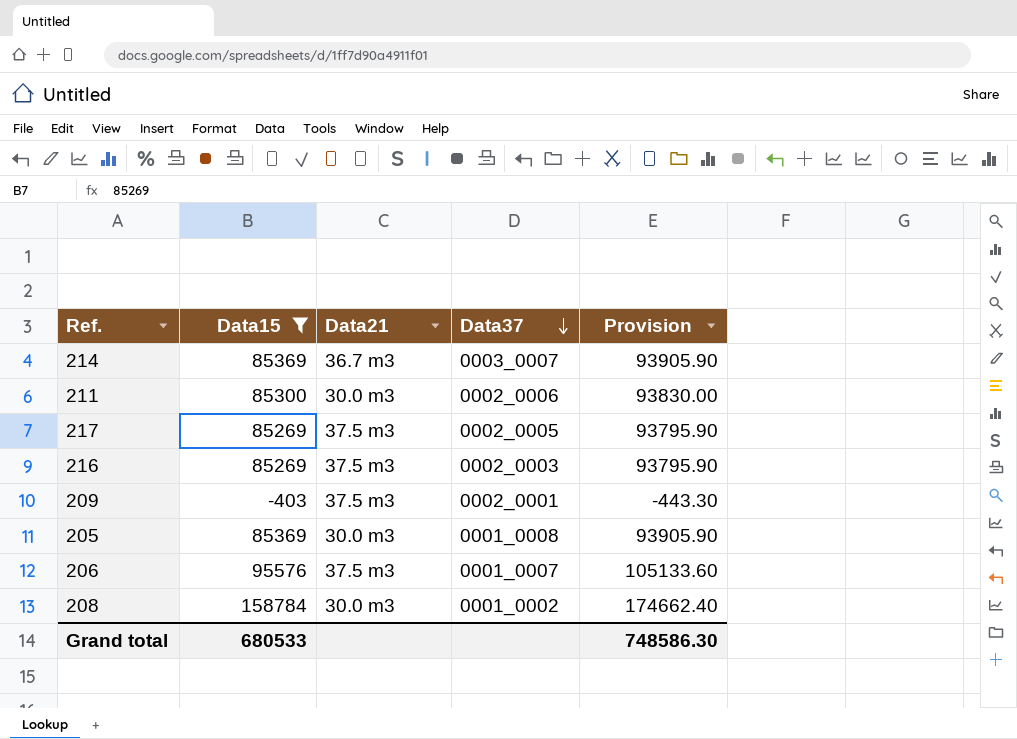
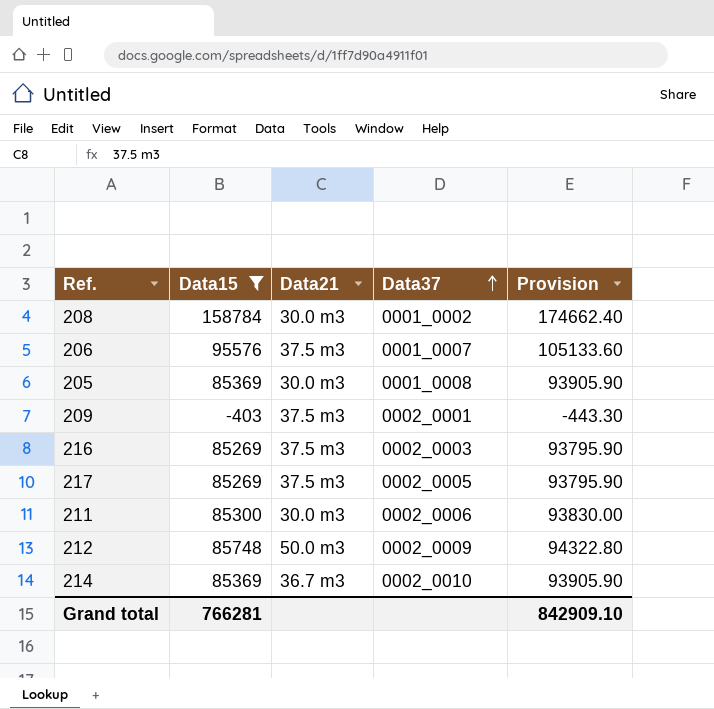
row order: Data37 descending -> Data37 ascending
row 212: none -> 85748 | 50.0 m3 | 0002_0009 | 94322.80
214 | Data37: 0003_0007 -> 0002_0010
Grand total | Data15: 680533 -> 766281
Grand total | Provision: 748586.30 -> 842909.10

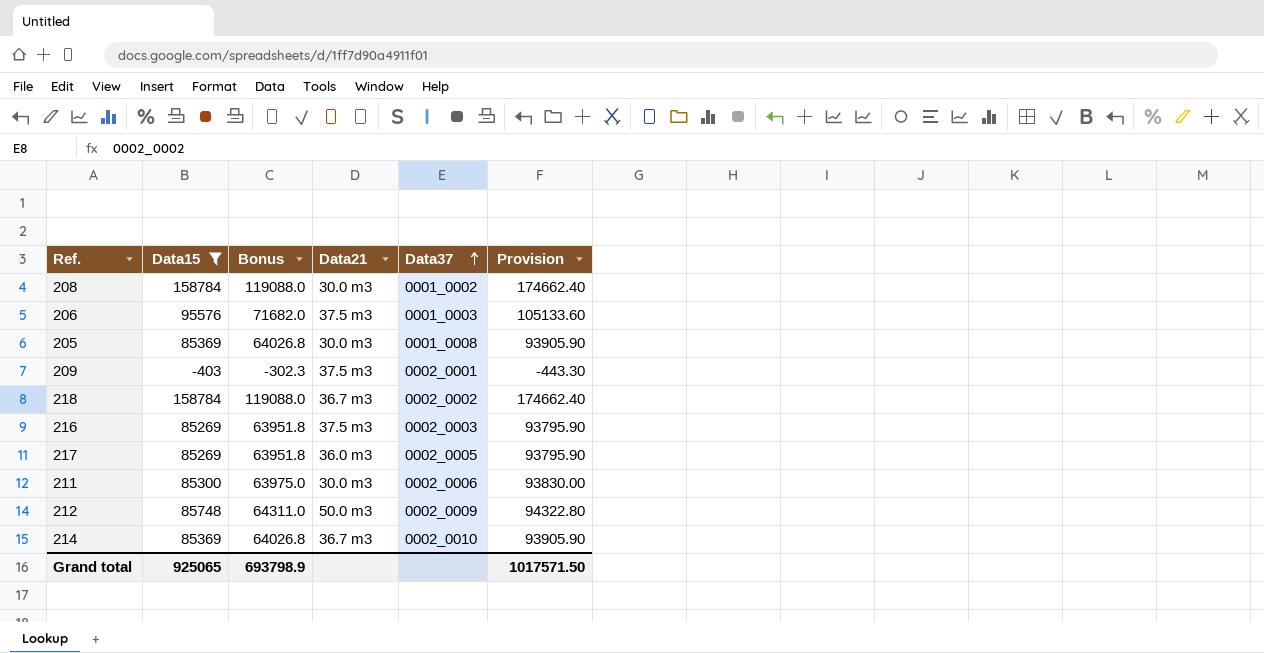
column Bonus | formula: none -> [Data15] * 0.75
206 | Data37: 0001_0007 -> 0001_0003
row 218: none -> 158784 | 119088.0 | 36.7 m3 | 0002_0002 | 174662.40
217 | Data21: 37.5 m3 -> 36.0 m3
Grand total | Data15: 766281 -> 925065
Grand total | Provision: 842909.10 -> 1017571.50

